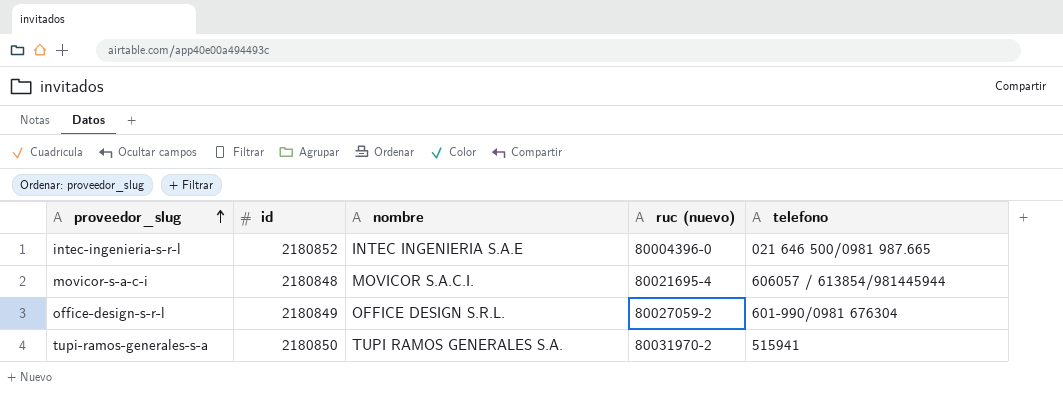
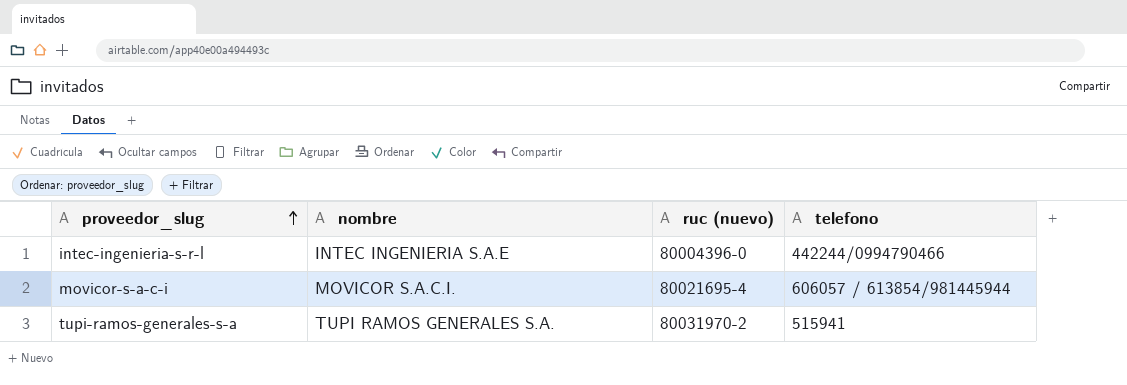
column id | position: 2 -> none
row office-design-s-r-l: 2180849 | OFFICE DESIGN S.R.L. | 80027059-2 | 601-990/0981 676304 -> none
intec-ingenieria-s-r-l | telefono: 021 646 500/0981 987.665 -> 442244/0994790466

